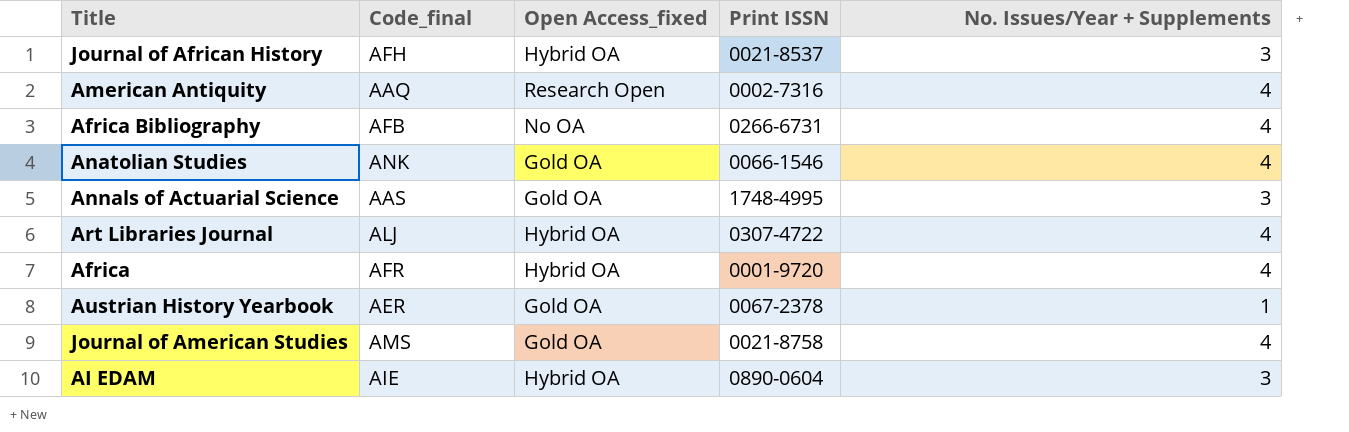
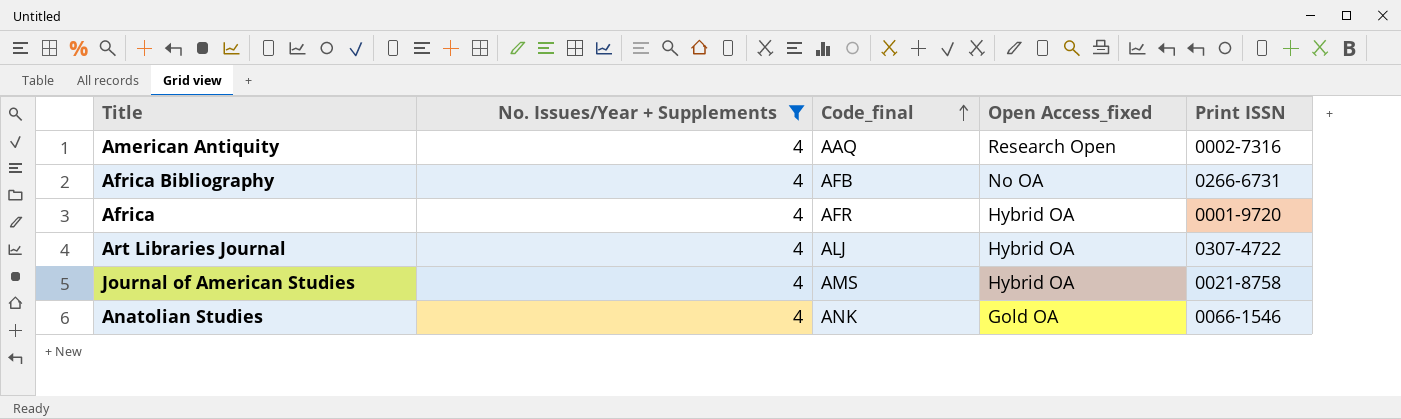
filter: none -> No. Issues/Year + Supplements = 4
row order: none -> Code_final ascending
column No. Issues/Year + Supplements | position: 5 -> 2
Journal of American Studies | Open Access_fixed: Gold OA -> Hybrid OA

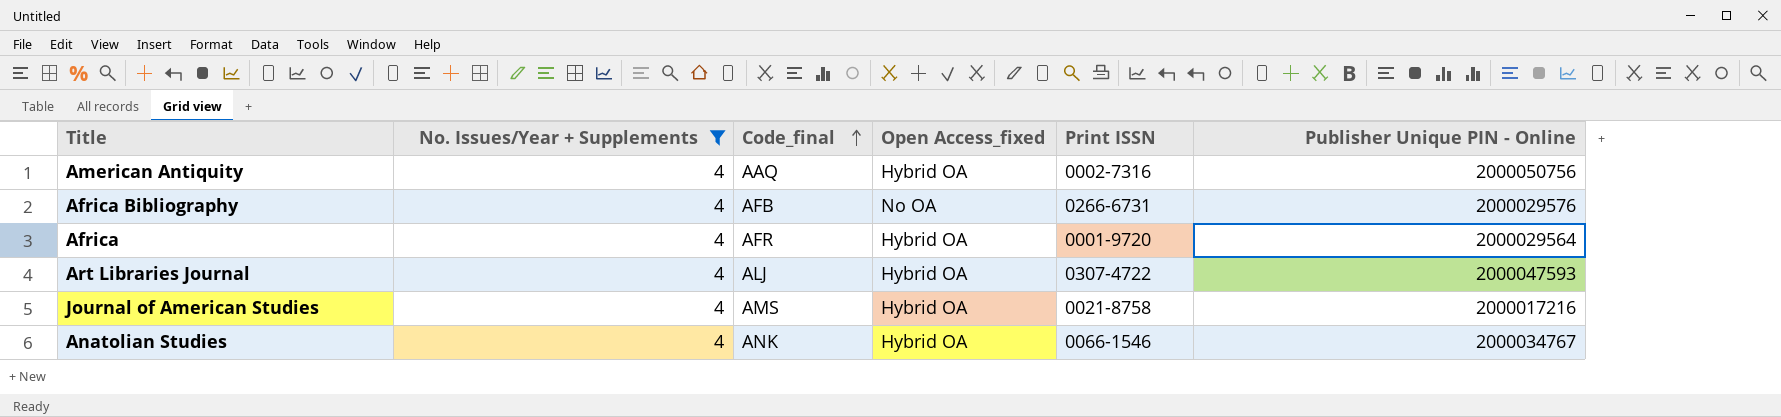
column Publisher Unique PIN - Online | position: none -> 6
American Antiquity | Open Access_fixed: Research Open -> Hybrid OA
Anatolian Studies | Open Access_fixed: Gold OA -> Hybrid OA

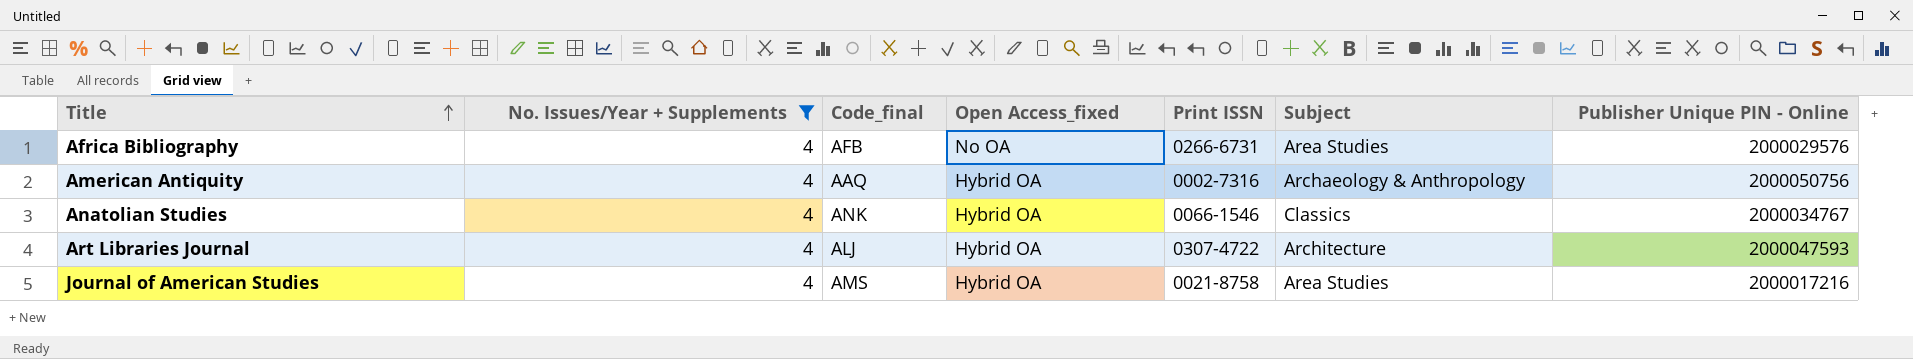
row order: Code_final ascending -> Title ascending
column Subject | position: none -> 6
row Africa: 4 | AFR | Hybrid OA | 0001-9720 | 2000029564 -> none

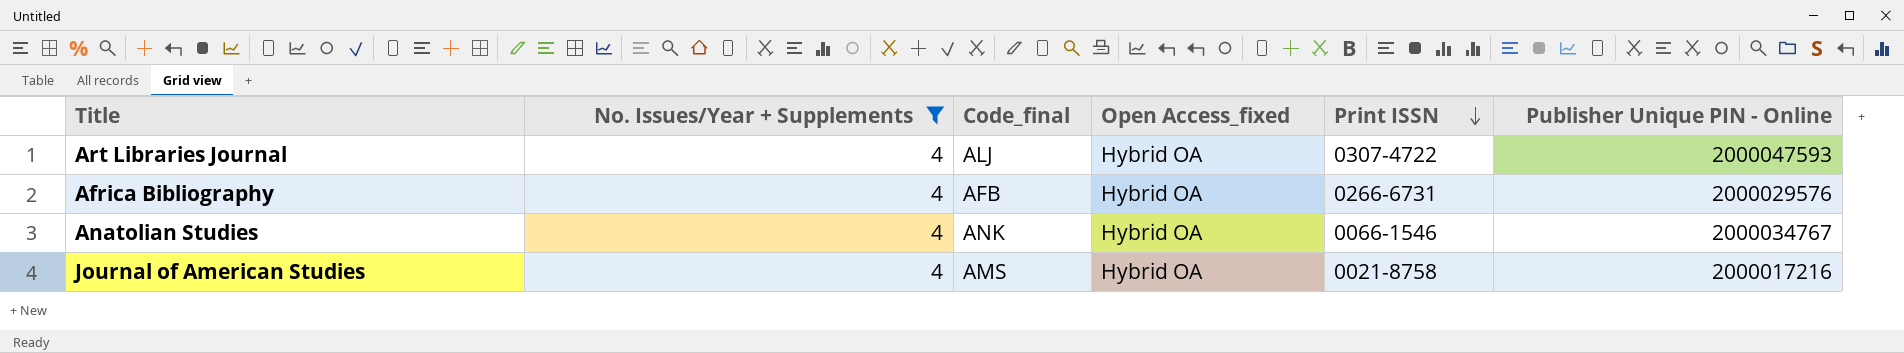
row order: Title ascending -> Print ISSN descending
column Subject | position: 6 -> none
row American Antiquity: 4 | AAQ | Hybrid OA | 0002-7316 | Archaeology & Anthropology | 2000050756 -> none
Africa Bibliography | Open Access_fixed: No OA -> Hybrid OA

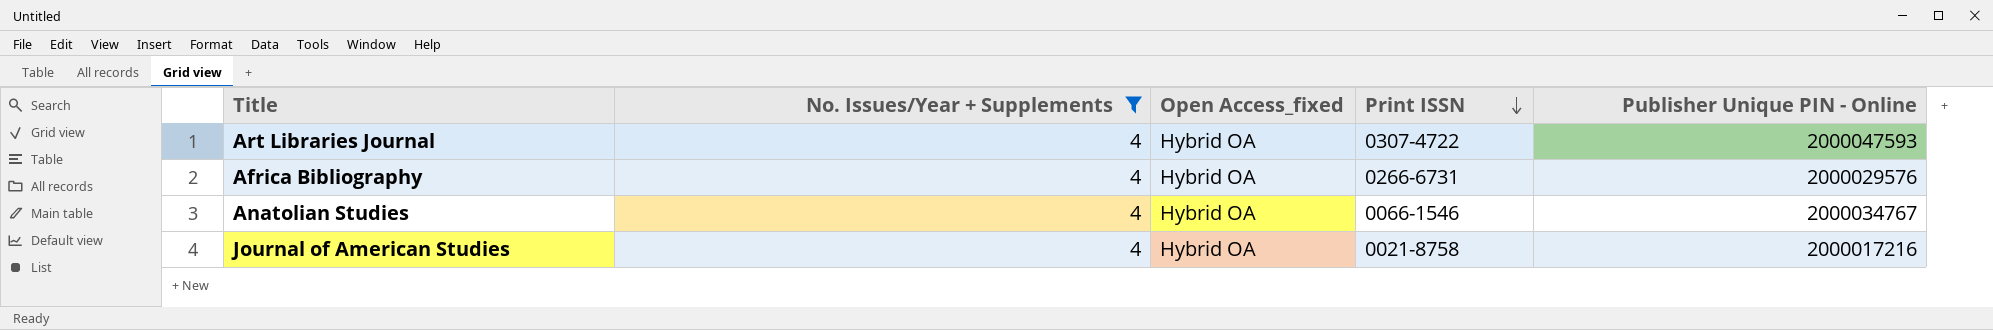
column Code_final | position: 3 -> none

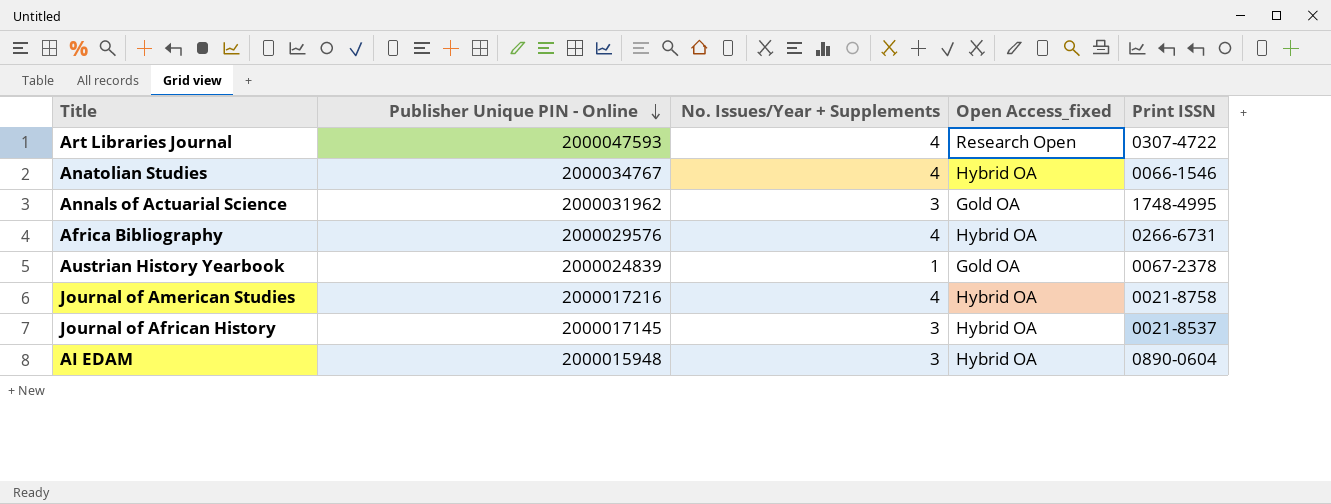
filter: No. Issues/Year + Supplements = 4 -> none
row order: Print ISSN descending -> Publisher Unique PIN - Online descending
column Publisher Unique PIN - Online | position: 5 -> 2
Art Libraries Journal | Open Access_fixed: Hybrid OA -> Research Open

